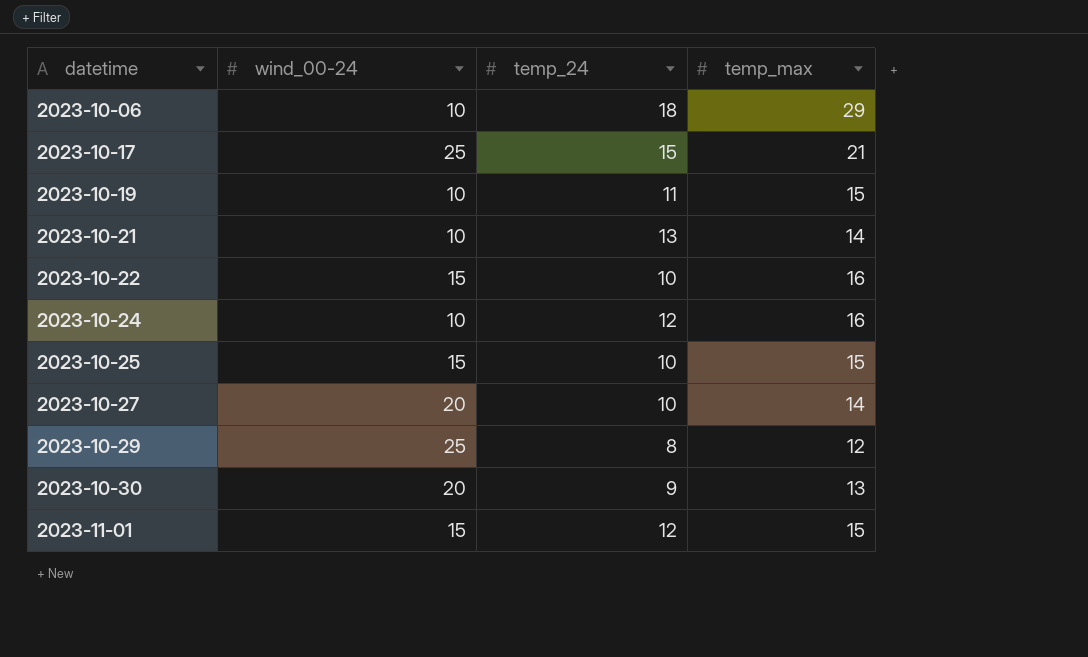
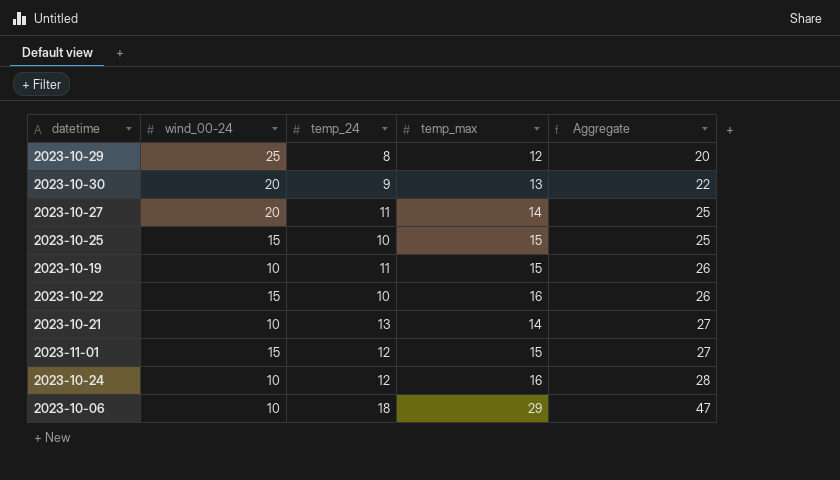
row order: datetime ascending -> Aggregate ascending
column Aggregate | formula: none -> [temp_24] + [temp_max]
row 2023-10-17: 25 | 15 | 21 -> none
2023-10-27 | temp_24: 10 -> 11

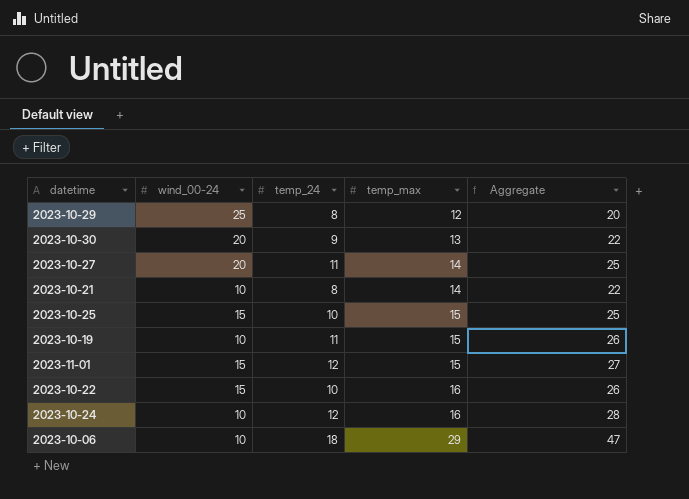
row order: Aggregate ascending -> temp_max ascending
2023-10-21 | temp_24: 13 -> 8
2023-10-21 | Aggregate: 27 -> 22

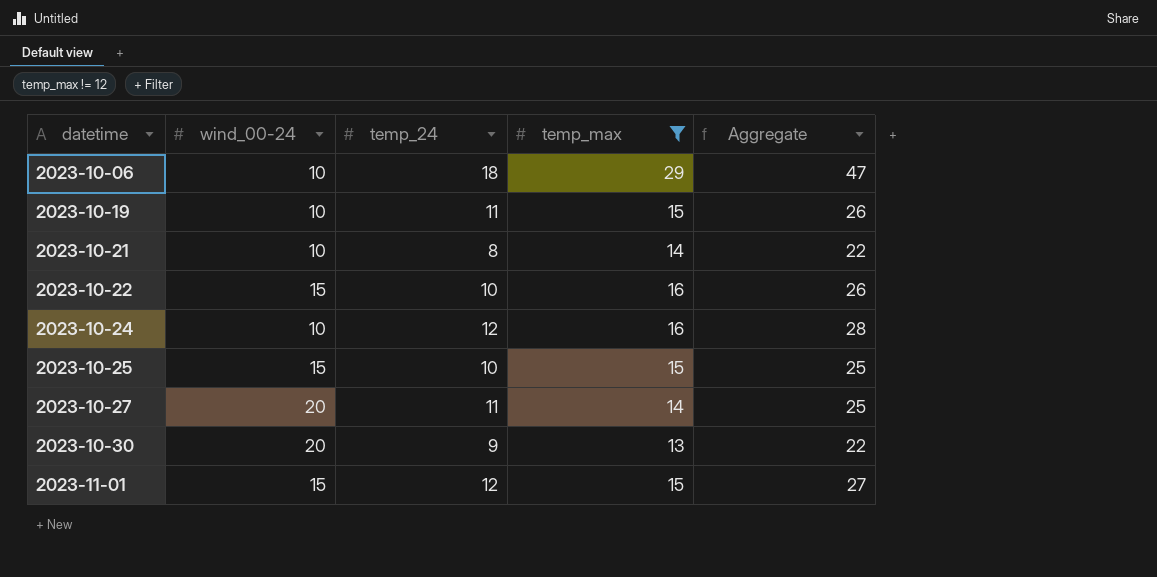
filter: none -> temp_max != 12
row order: temp_max ascending -> datetime ascending

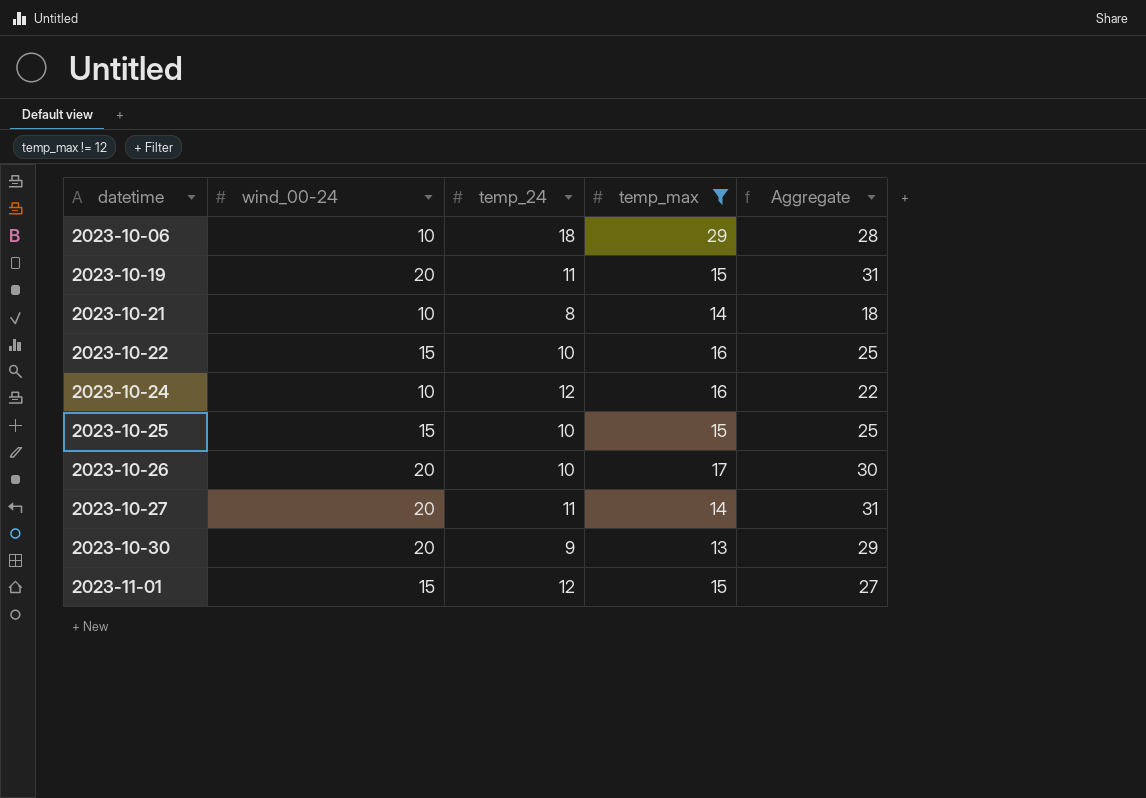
column Aggregate | formula: [temp_24] + [temp_max] -> [wind_00-24] + [temp_24]
2023-10-19 | wind_00-24: 10 -> 20
row 2023-10-26: none -> 20 | 10 | 17 | 30

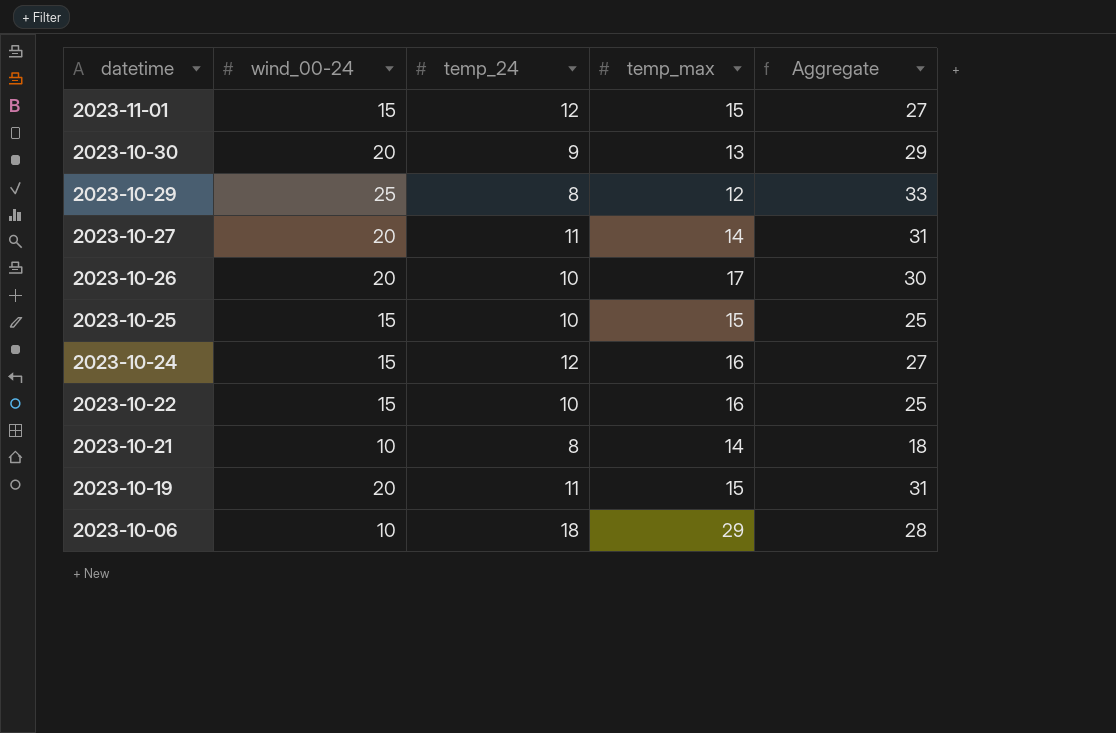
filter: temp_max != 12 -> none
row order: datetime ascending -> datetime descending
2023-10-24 | wind_00-24: 10 -> 15
2023-10-24 | Aggregate: 22 -> 27

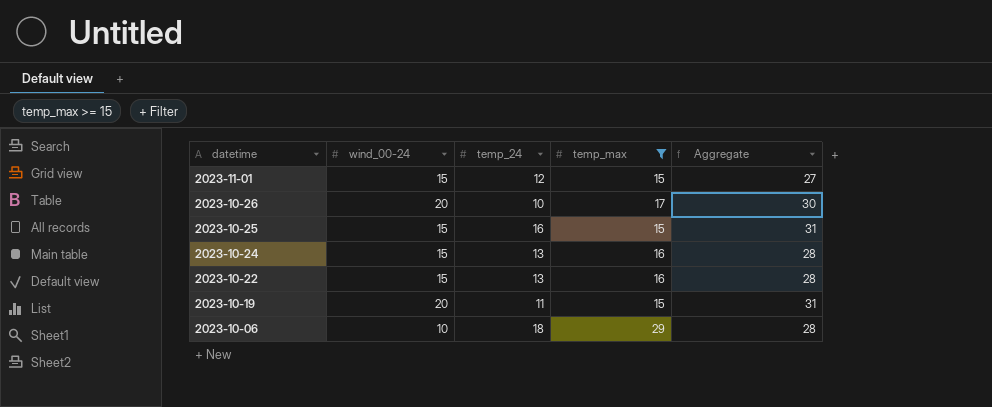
filter: none -> temp_max >= 15
2023-10-25 | temp_24: 10 -> 16
2023-10-25 | Aggregate: 25 -> 31
2023-10-24 | temp_24: 12 -> 13
2023-10-24 | Aggregate: 27 -> 28
2023-10-22 | temp_24: 10 -> 13
2023-10-22 | Aggregate: 25 -> 28

